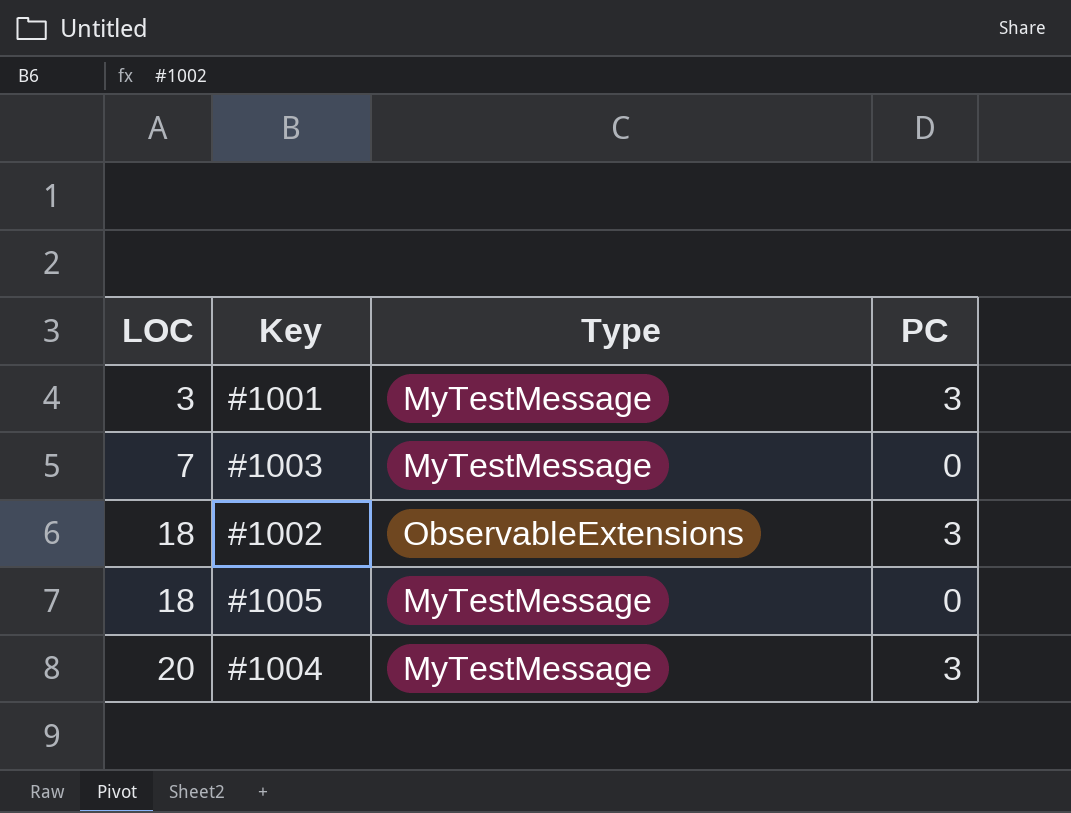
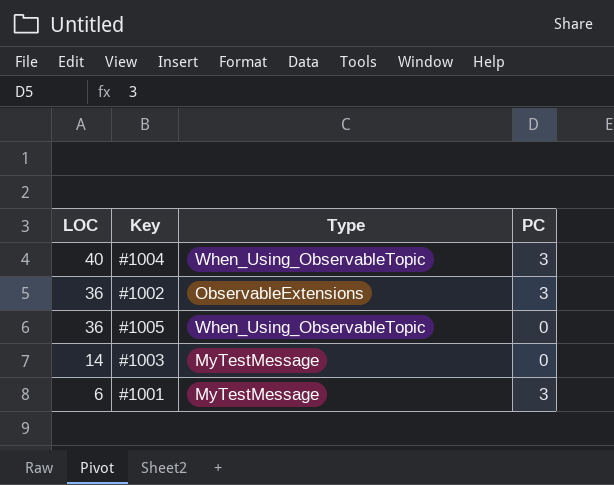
row order: LOC ascending -> LOC descending
#1004 | LOC: 20 -> 40
#1004 | Type: MyTestMessage -> When_Using_ObservableTopic
#1002 | LOC: 18 -> 36
#1005 | LOC: 18 -> 36
#1005 | Type: MyTestMessage -> When_Using_ObservableTopic
#1003 | LOC: 7 -> 14
#1001 | LOC: 3 -> 6

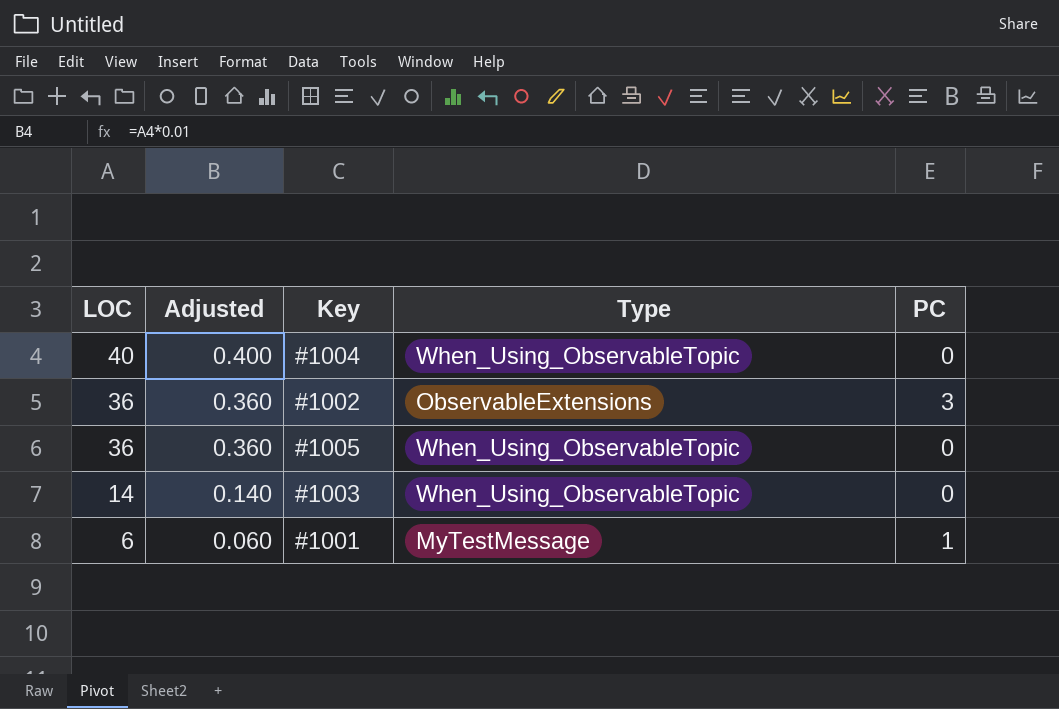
column Adjusted | formula: none -> [LOC] * 0.01
#1004 | PC: 3 -> 0
#1003 | Type: MyTestMessage -> When_Using_ObservableTopic
#1001 | PC: 3 -> 1

